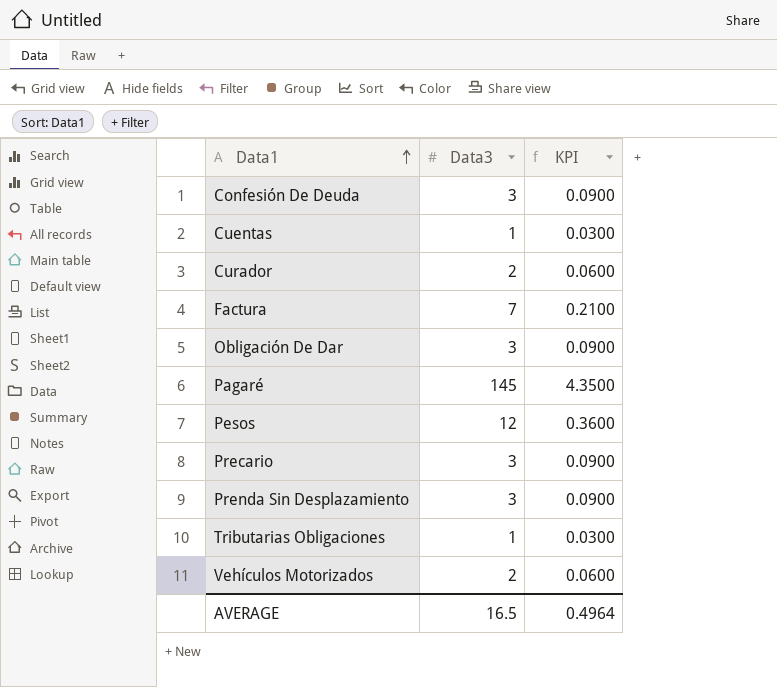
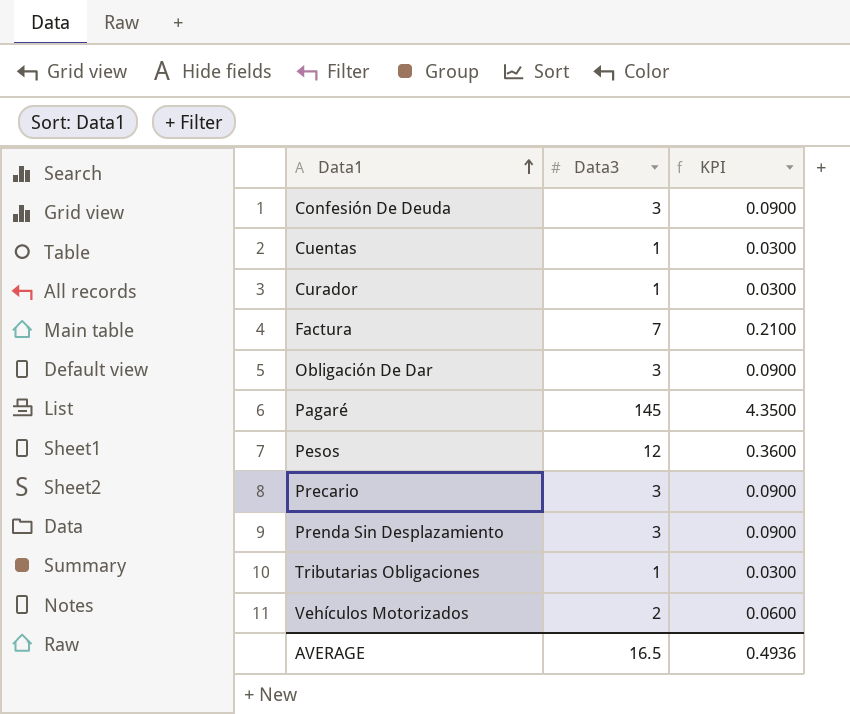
Curador | Data3: 2 -> 1
Curador | KPI: 0.0600 -> 0.0300
AVERAGE | KPI: 0.4964 -> 0.4936

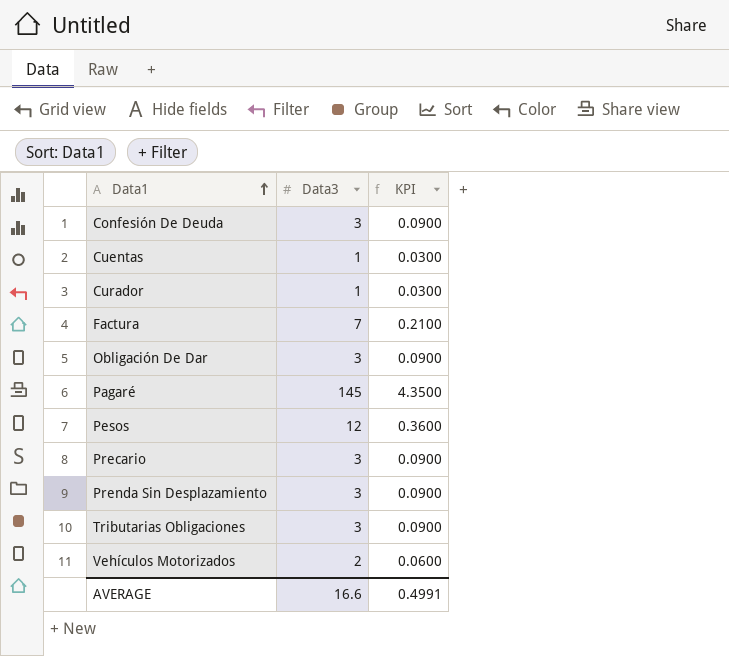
Tributarias Obligaciones | Data3: 1 -> 3
Tributarias Obligaciones | KPI: 0.0300 -> 0.0900
AVERAGE | Data3: 16.5 -> 16.6
AVERAGE | KPI: 0.4936 -> 0.4991

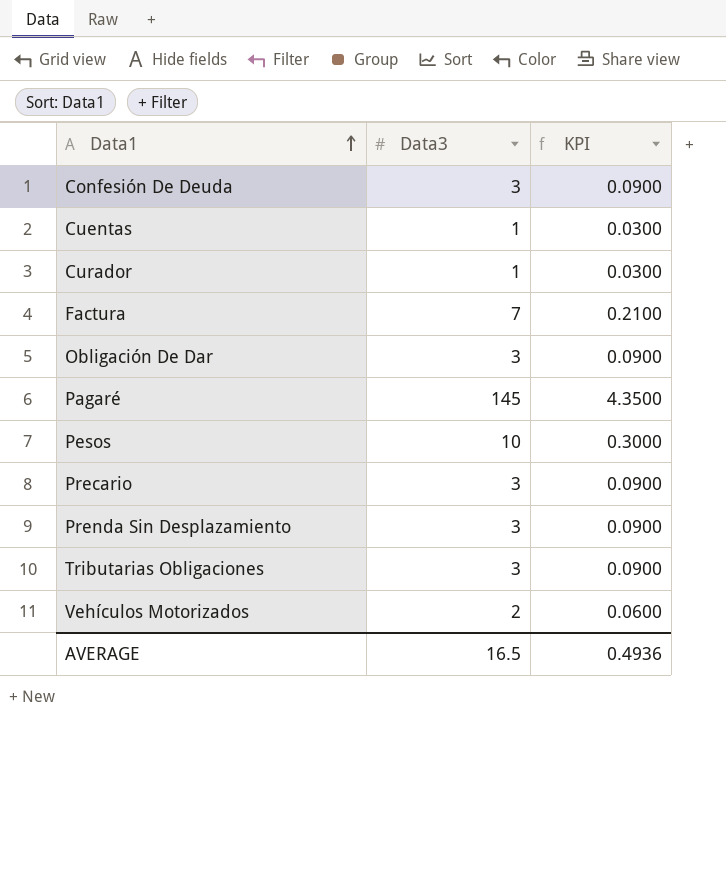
Pesos | Data3: 12 -> 10
Pesos | KPI: 0.3600 -> 0.3000
AVERAGE | Data3: 16.6 -> 16.5
AVERAGE | KPI: 0.4991 -> 0.4936

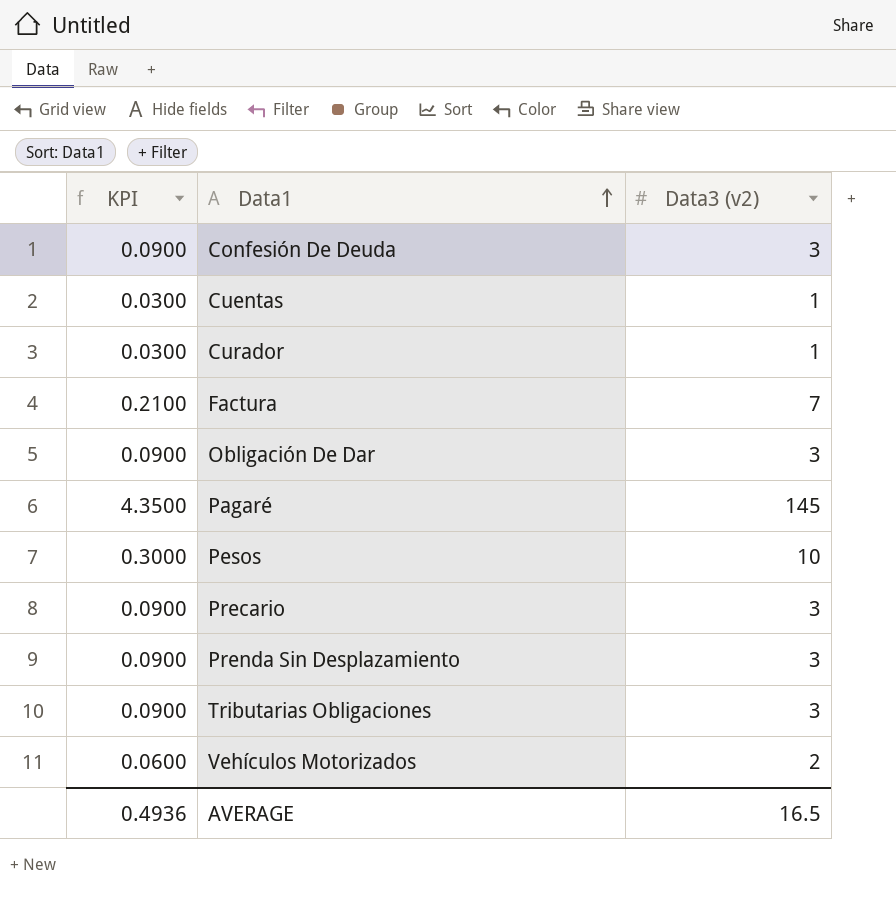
column KPI | position: 3 -> 1
column name: Data3 -> Data3 (v2)

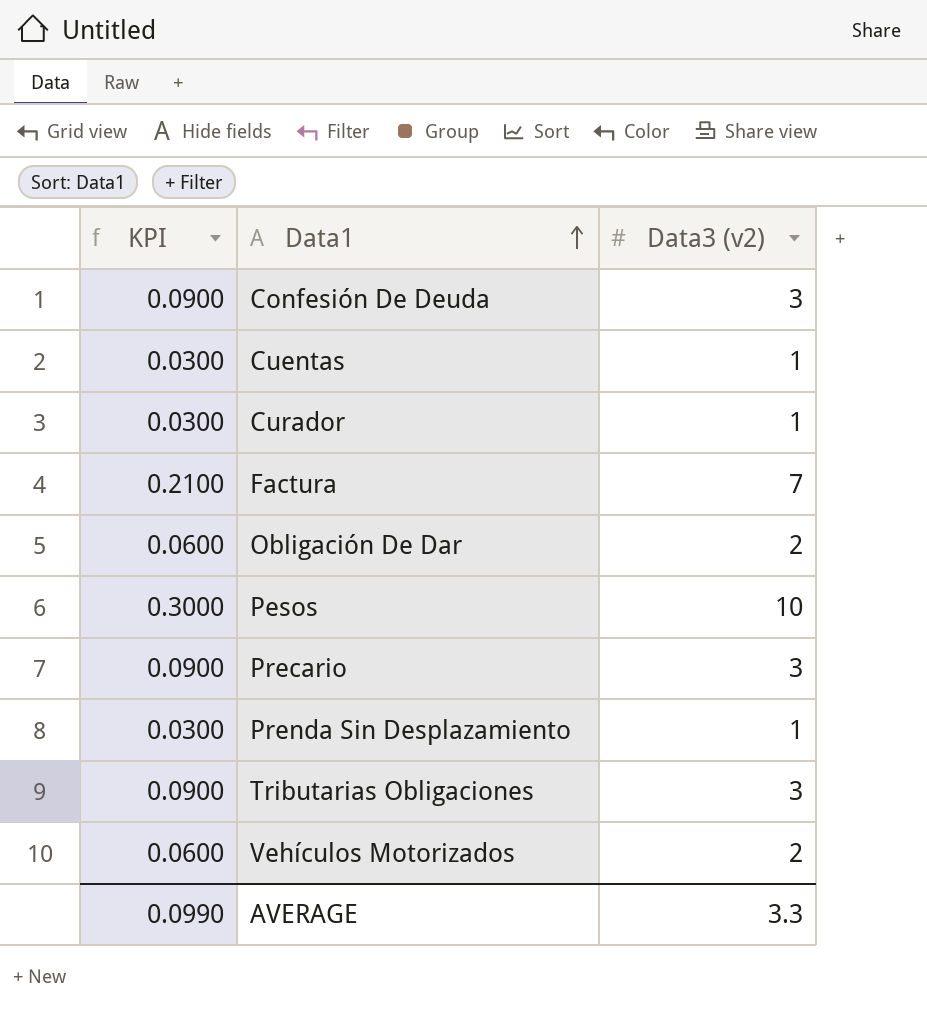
row Pagaré: 4.3500 | 145 -> none
Obligación De Dar | KPI: 0.0900 -> 0.0600
Obligación De Dar | Data3 (v2): 3 -> 2
Prenda Sin Desplazamiento | KPI: 0.0900 -> 0.0300
Prenda Sin Desplazamiento | Data3 (v2): 3 -> 1
AVERAGE | KPI: 0.4936 -> 0.0990
AVERAGE | Data3 (v2): 16.5 -> 3.3

